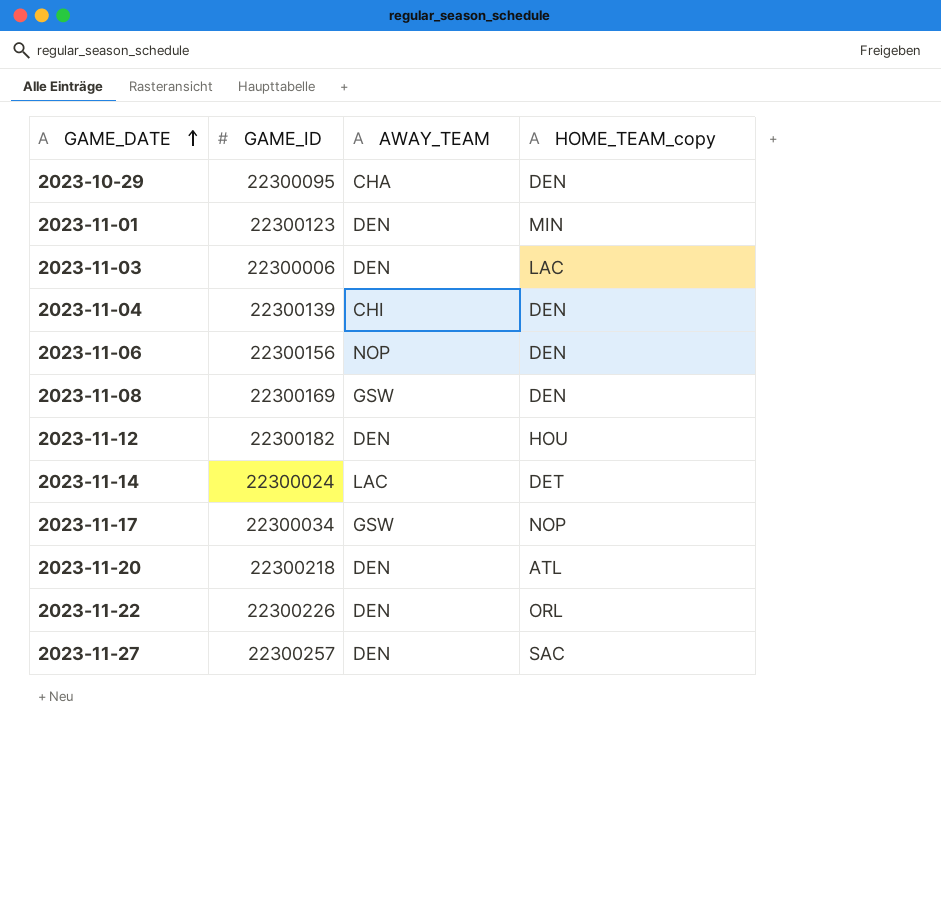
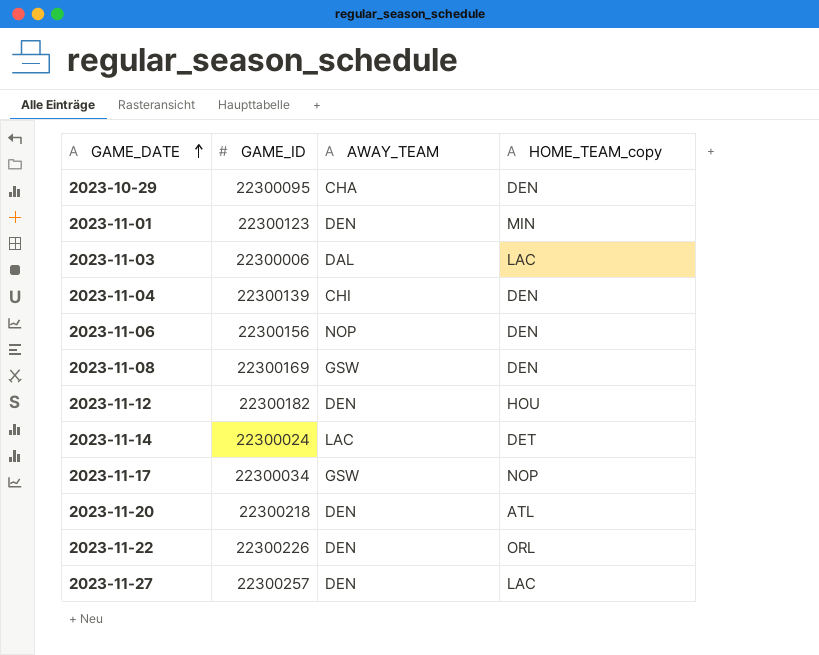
2023-11-03 | AWAY_TEAM: DEN -> DAL
2023-11-27 | HOME_TEAM_copy: SAC -> LAC

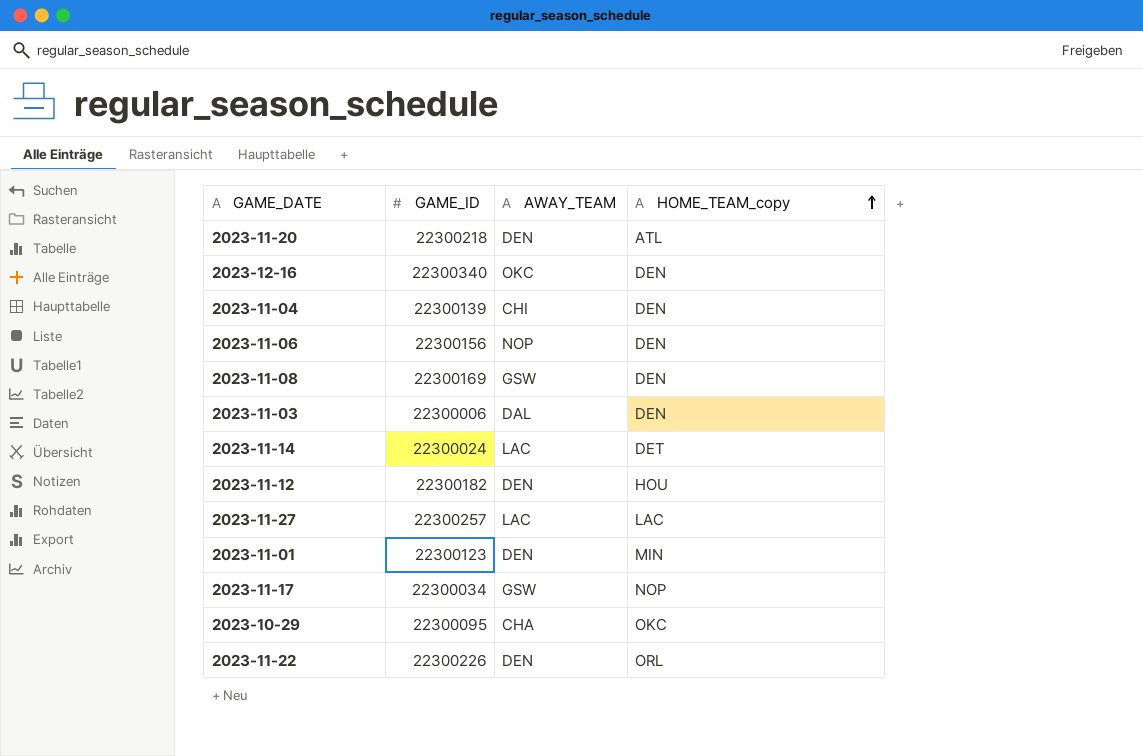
row order: GAME_DATE ascending -> HOME_TEAM_copy ascending
row 2023-12-16: none -> 22300340 | OKC | DEN
2023-11-03 | HOME_TEAM_copy: LAC -> DEN
2023-11-27 | AWAY_TEAM: DEN -> LAC
2023-10-29 | HOME_TEAM_copy: DEN -> OKC

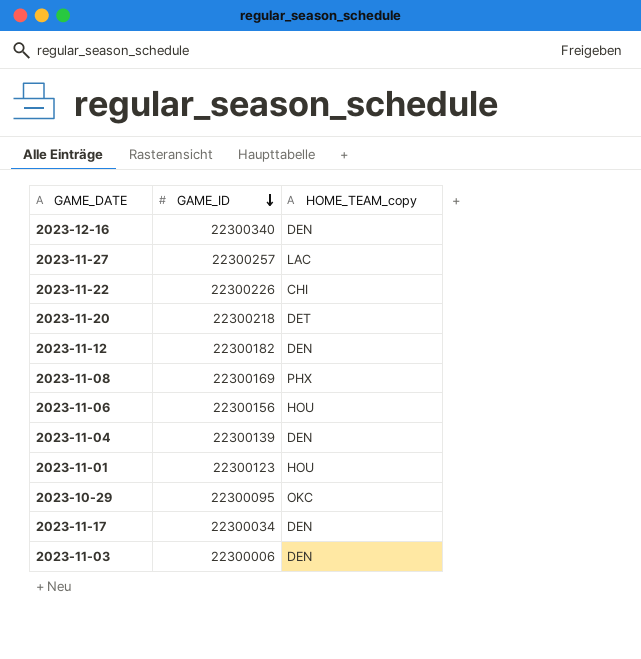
row order: HOME_TEAM_copy ascending -> GAME_ID descending
column AWAY_TEAM | position: 3 -> none
row 2023-11-14: 22300024 | LAC | DET -> none
2023-11-22 | HOME_TEAM_copy: ORL -> CHI
2023-11-20 | HOME_TEAM_copy: ATL -> DET
2023-11-12 | HOME_TEAM_copy: HOU -> DEN
2023-11-08 | HOME_TEAM_copy: DEN -> PHX
2023-11-06 | HOME_TEAM_copy: DEN -> HOU
2023-11-01 | HOME_TEAM_copy: MIN -> HOU
2023-11-17 | HOME_TEAM_copy: NOP -> DEN

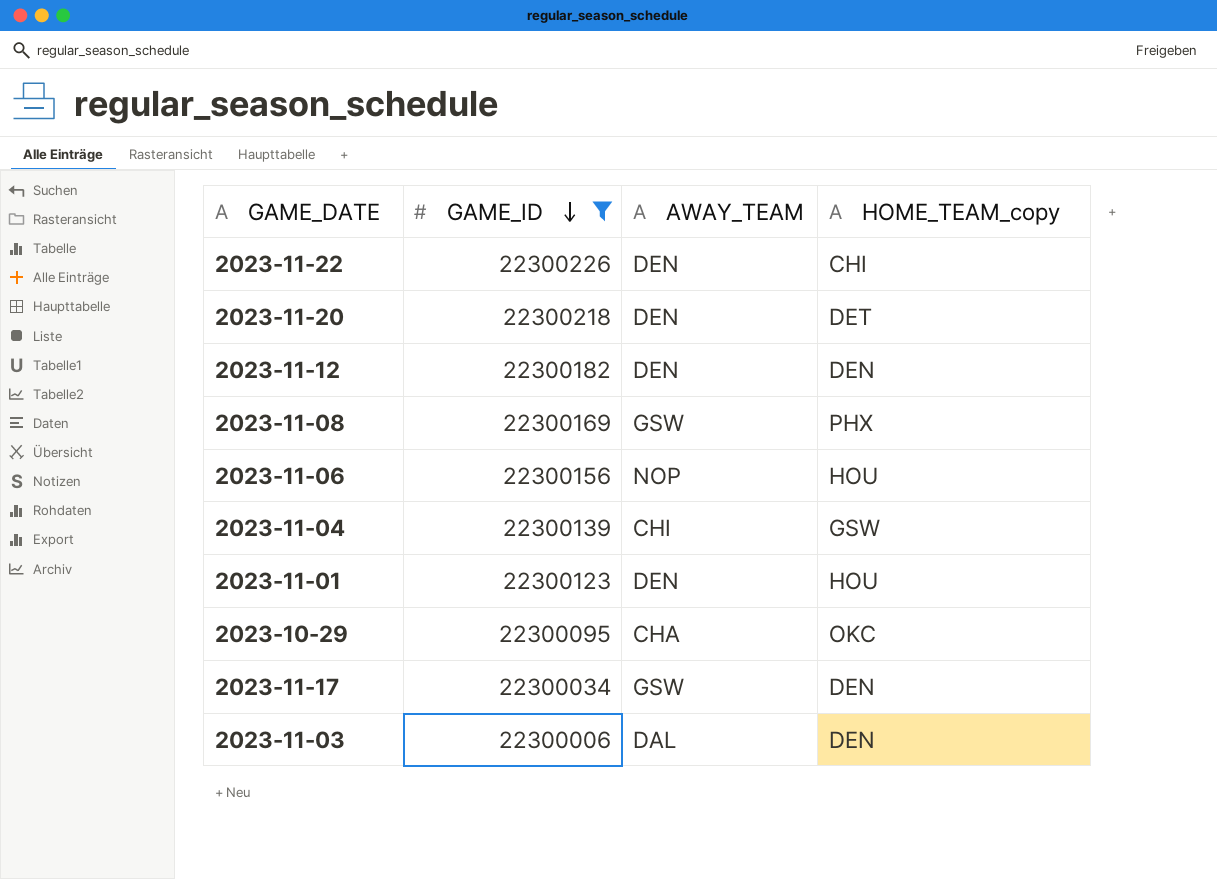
filter: none -> GAME_ID <= 22300226
column AWAY_TEAM | position: none -> 3
2023-11-04 | HOME_TEAM_copy: DEN -> GSW

